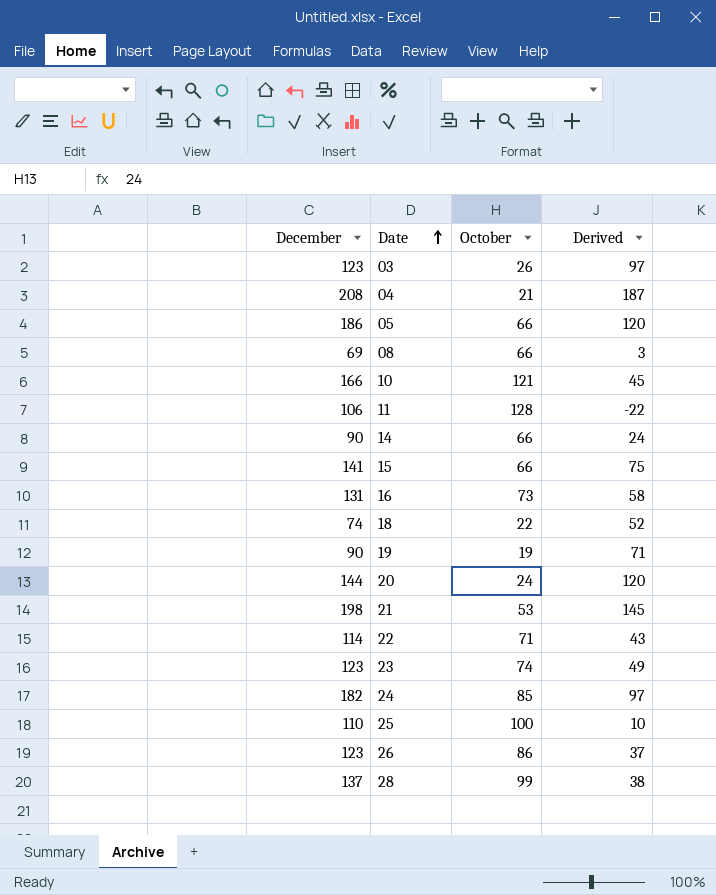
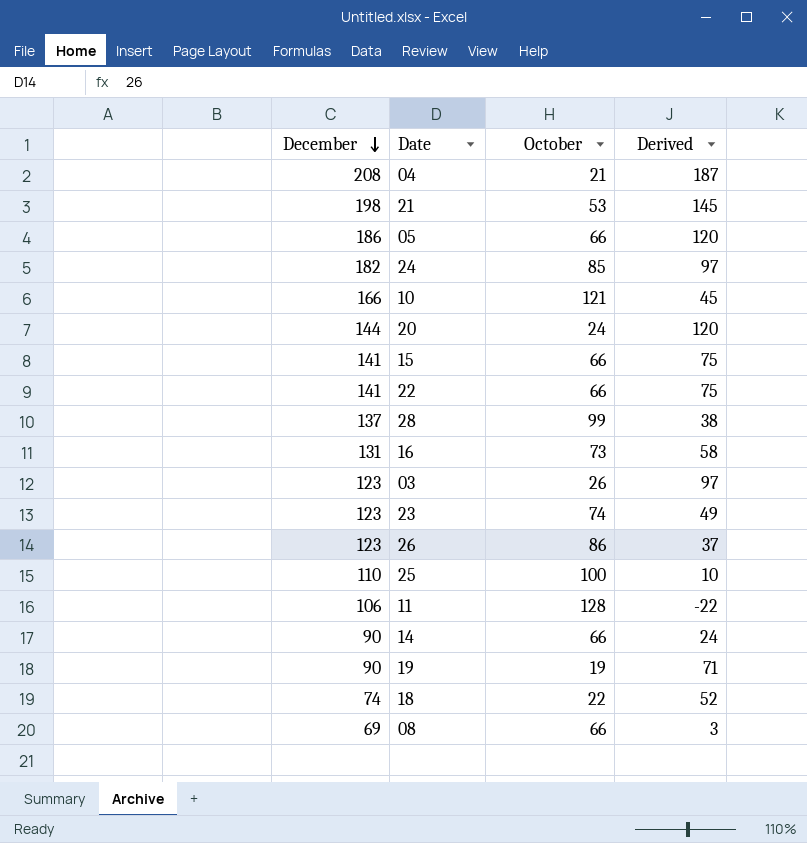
row order: Date ascending -> December descending
22 | December: 114 -> 141
22 | October: 71 -> 66
22 | Derived: 43 -> 75

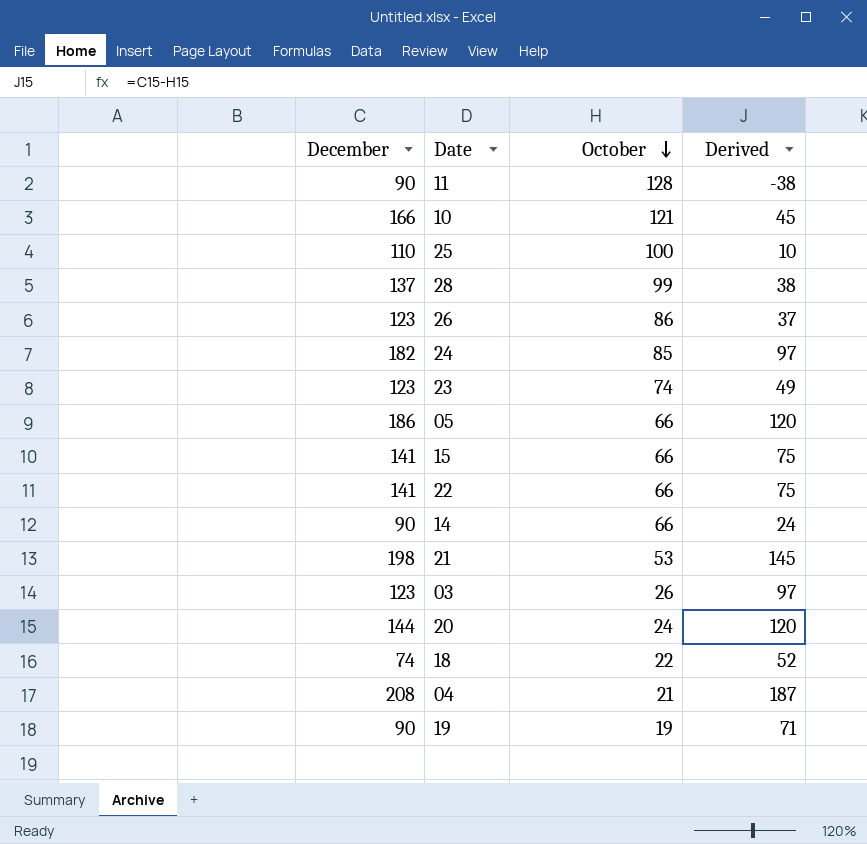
row order: December descending -> October descending
row 16: 131 | 73 | 58 -> none
row 08: 69 | 66 | 3 -> none
11 | December: 106 -> 90
11 | Derived: -22 -> -38

